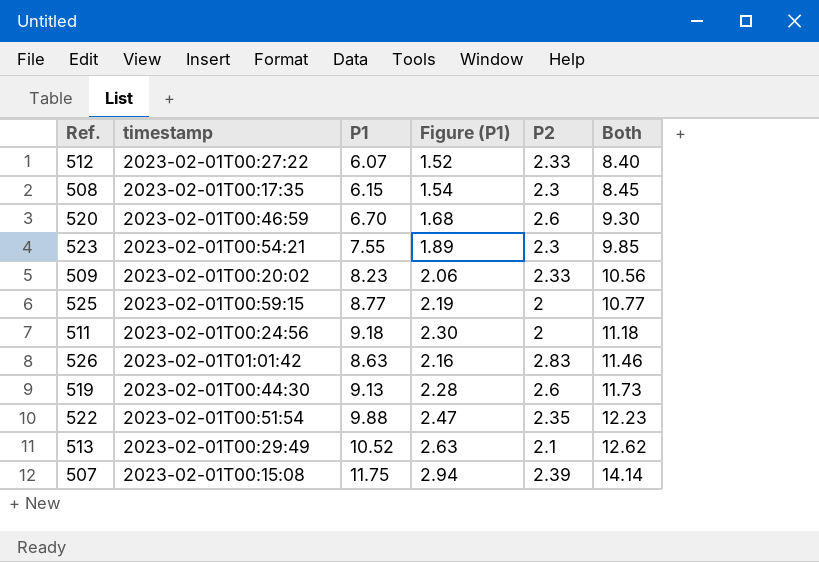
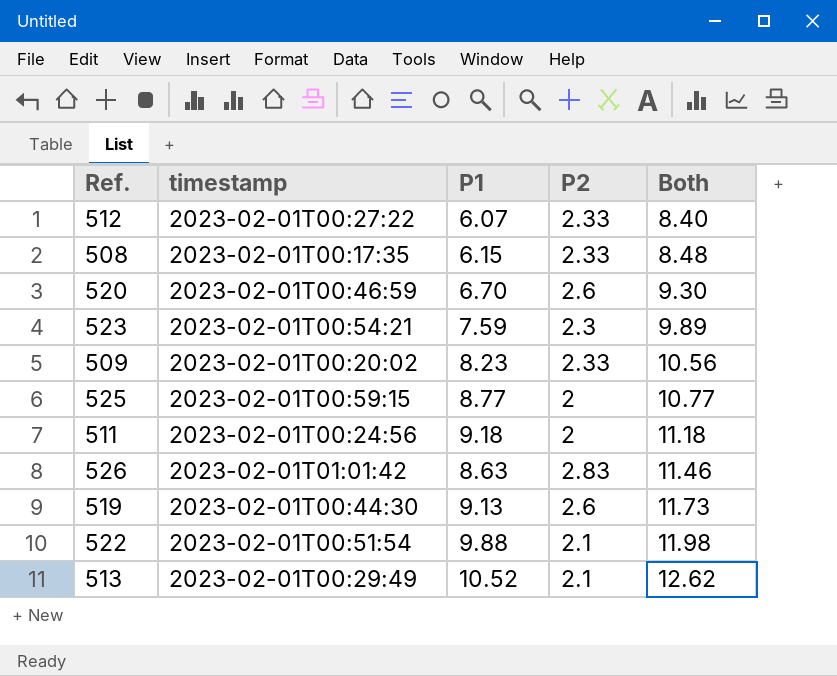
column Figure (P1) | formula: [P1] * 0.25 -> none
row 507: 2023-02-01T00:15:08 | 11.75 | 2.94 | 2.39 | 14.14 -> none
508 | P2: 2.3 -> 2.33
508 | Both: 8.45 -> 8.48
523 | P1: 7.55 -> 7.59
523 | Both: 9.85 -> 9.89
522 | P2: 2.35 -> 2.1
522 | Both: 12.23 -> 11.98

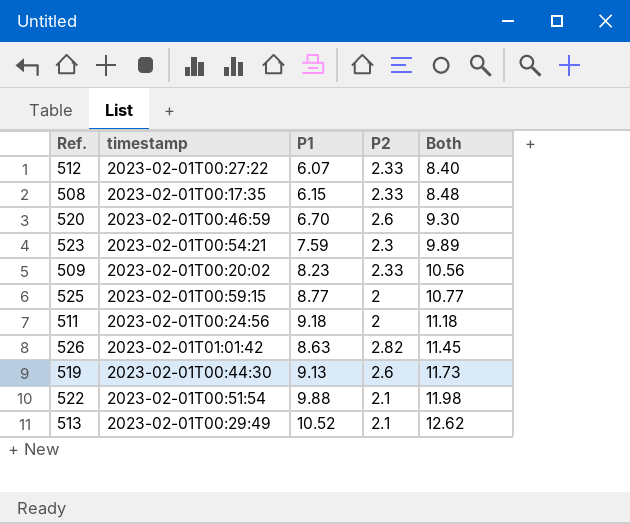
526 | P2: 2.83 -> 2.82
526 | Both: 11.46 -> 11.45

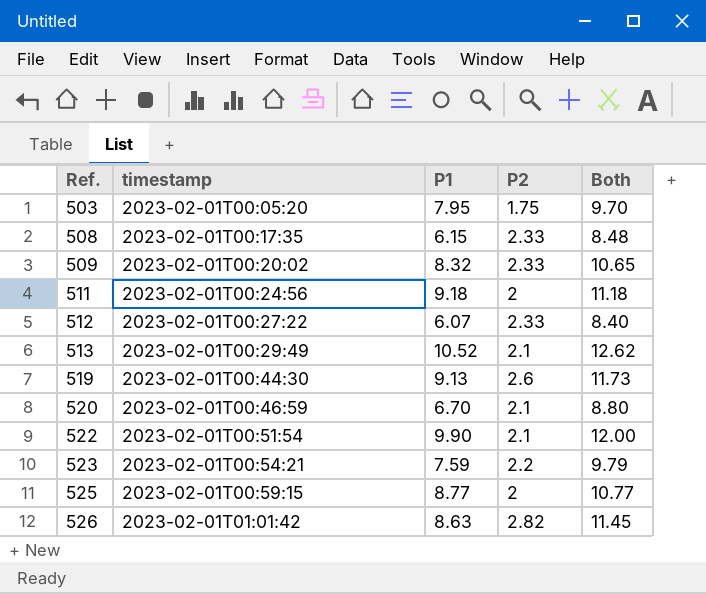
row order: Both ascending -> Ref. ascending
row 503: none -> 2023-02-01T00:05:20 | 7.95 | 1.75 | 9.70
509 | P1: 8.23 -> 8.32
509 | Both: 10.56 -> 10.65
520 | P2: 2.6 -> 2.1
520 | Both: 9.30 -> 8.80
522 | P1: 9.88 -> 9.90
522 | Both: 11.98 -> 12.00
523 | P2: 2.3 -> 2.2
523 | Both: 9.89 -> 9.79

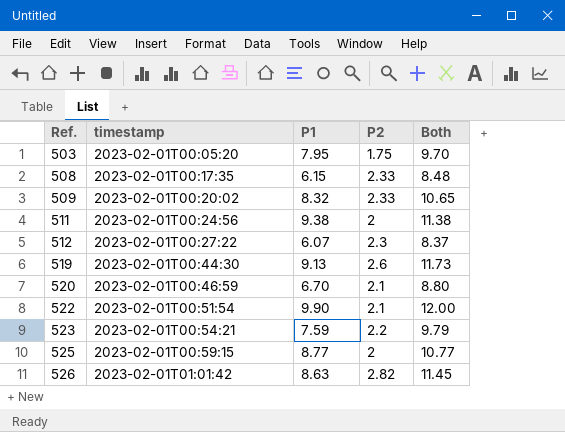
row 513: 2023-02-01T00:29:49 | 10.52 | 2.1 | 12.62 -> none
511 | P1: 9.18 -> 9.38
511 | Both: 11.18 -> 11.38
512 | P2: 2.33 -> 2.3
512 | Both: 8.40 -> 8.37

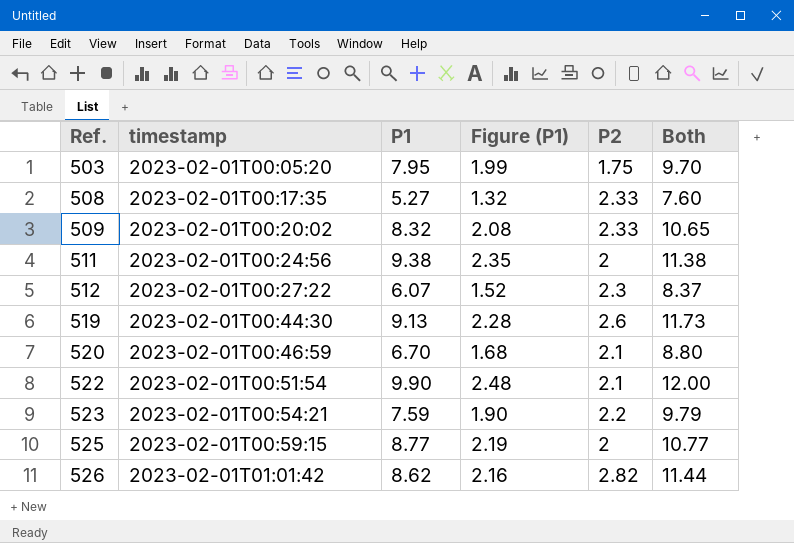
column Figure (P1) | formula: none -> [P1] * 0.25
508 | P1: 6.15 -> 5.27
508 | Both: 8.48 -> 7.60
526 | P1: 8.63 -> 8.62
526 | Both: 11.45 -> 11.44

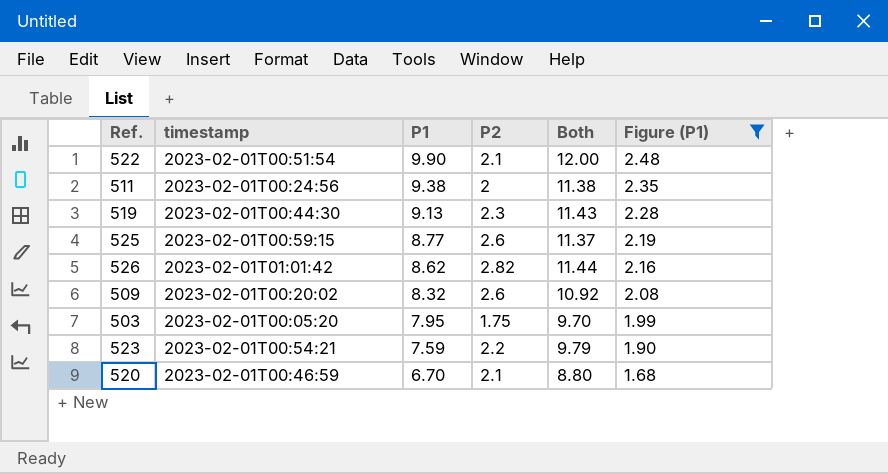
filter: none -> Figure (P1) >= 1.68
row order: Ref. ascending -> P1 descending
column Figure (P1) | position: 4 -> 6
519 | P2: 2.6 -> 2.3
519 | Both: 11.73 -> 11.43
525 | P2: 2 -> 2.6
525 | Both: 10.77 -> 11.37
509 | P2: 2.33 -> 2.6
509 | Both: 10.65 -> 10.92

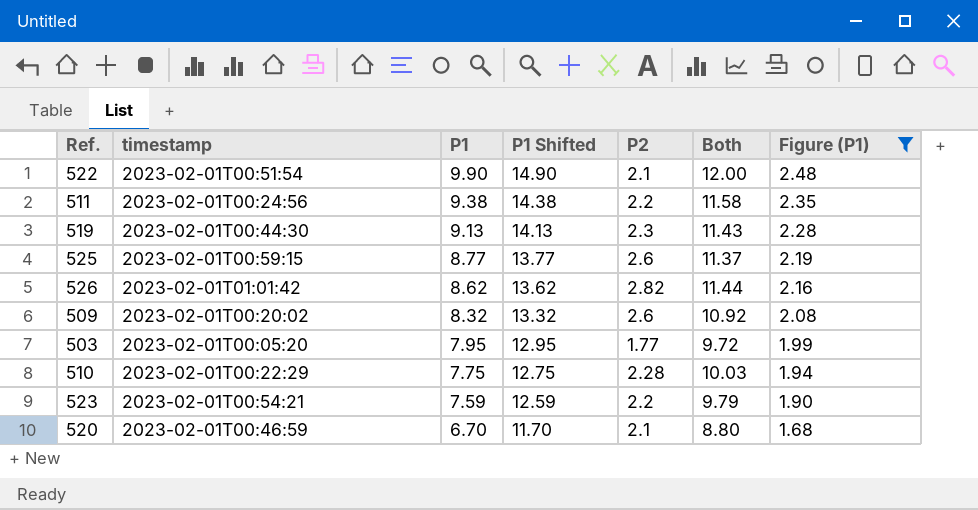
column P1 Shifted | formula: none -> [P1] + 5
511 | P2: 2 -> 2.2
511 | Both: 11.38 -> 11.58
503 | P2: 1.75 -> 1.77
503 | Both: 9.70 -> 9.72
row 510: none -> 2023-02-01T00:22:29 | 7.75 | 12.75 | 2.28 | 10.03 | 1.94

